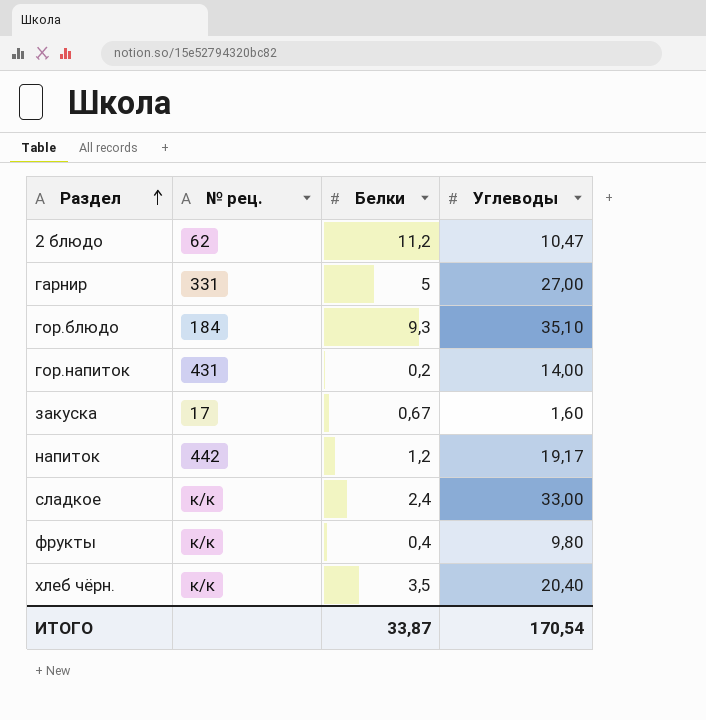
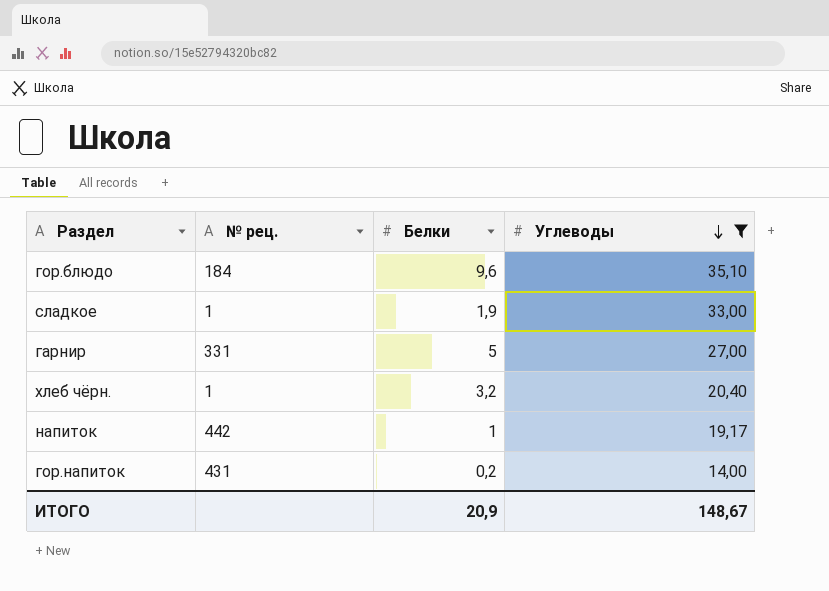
filter: none -> Углеводы >= 14,00
row order: Раздел ascending -> Углеводы descending
гор.блюдо | Белки: 9,3 -> 9,6
сладкое | № рец.: к/к -> 1
сладкое | Белки: 2,4 -> 1,9
хлеб чёрн. | № рец.: к/к -> 1
хлеб чёрн. | Белки: 3,5 -> 3,2
напиток | Белки: 1,2 -> 1
ИТОГО | Белки: 33,87 -> 20,9
ИТОГО | Углеводы: 170,54 -> 148,67

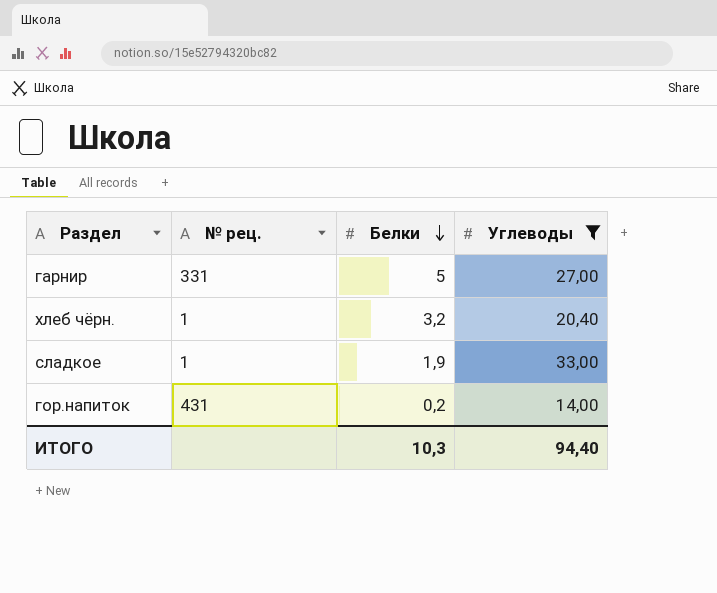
row order: Углеводы descending -> Белки descending
row гор.блюдо: 184 | 9,6 | 35,10 -> none
row напиток: 442 | 1 | 19,17 -> none
ИТОГО | Белки: 20,9 -> 10,3
ИТОГО | Углеводы: 148,67 -> 94,40

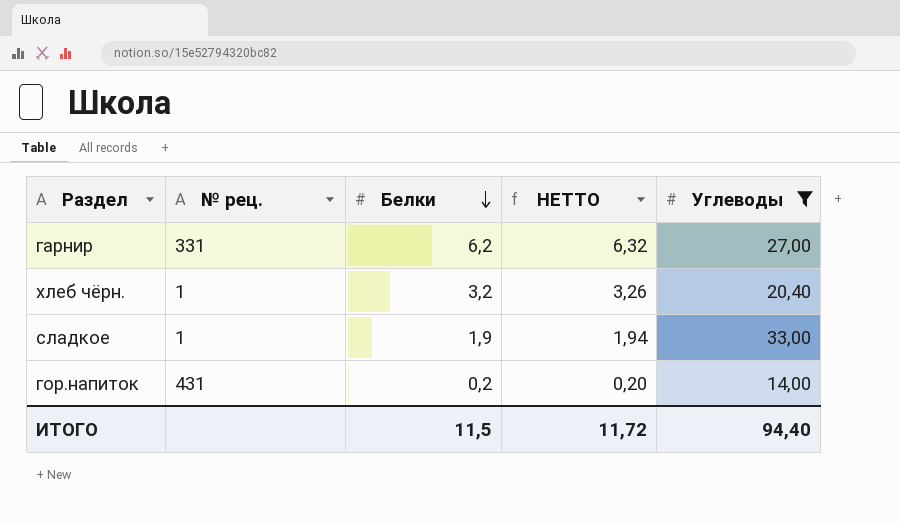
column НЕТТО | formula: none -> [Белки] * 1,02
гарнир | Белки: 5 -> 6,2
ИТОГО | Белки: 10,3 -> 11,5

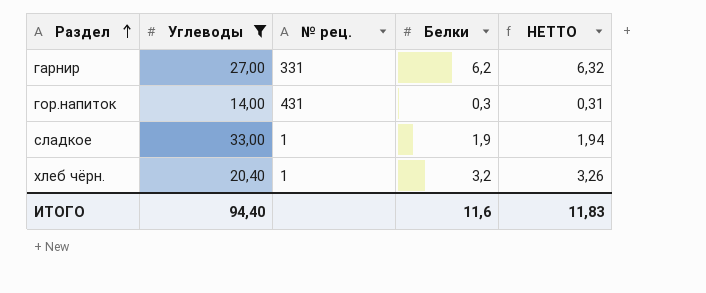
row order: Белки descending -> Раздел ascending
column Углеводы | position: 5 -> 2
гор.напиток | Белки: 0,2 -> 0,3
гор.напиток | НЕТТО: 0,20 -> 0,31
ИТОГО | Белки: 11,5 -> 11,6
ИТОГО | НЕТТО: 11,72 -> 11,83

